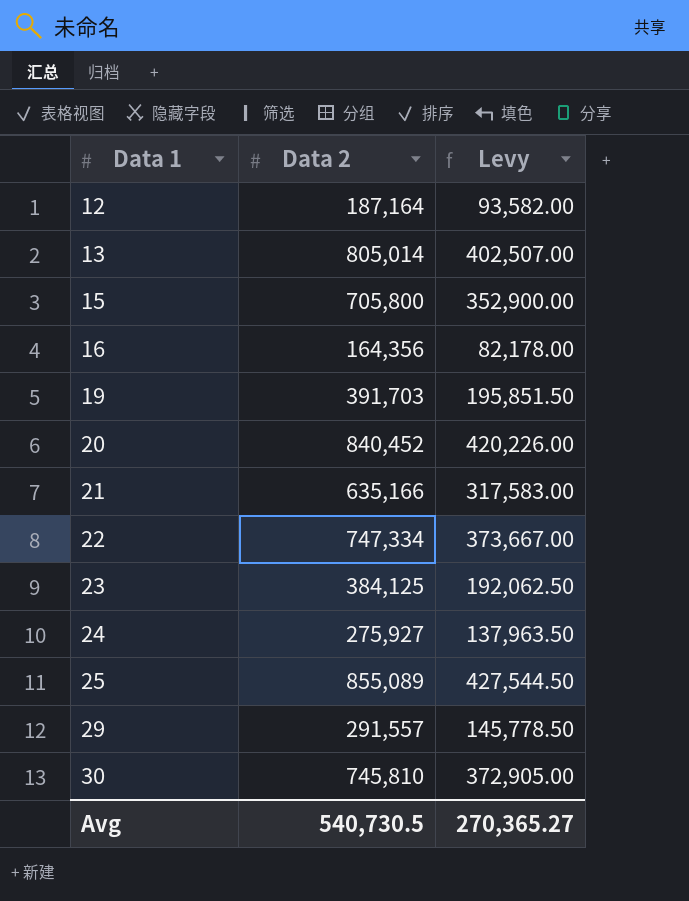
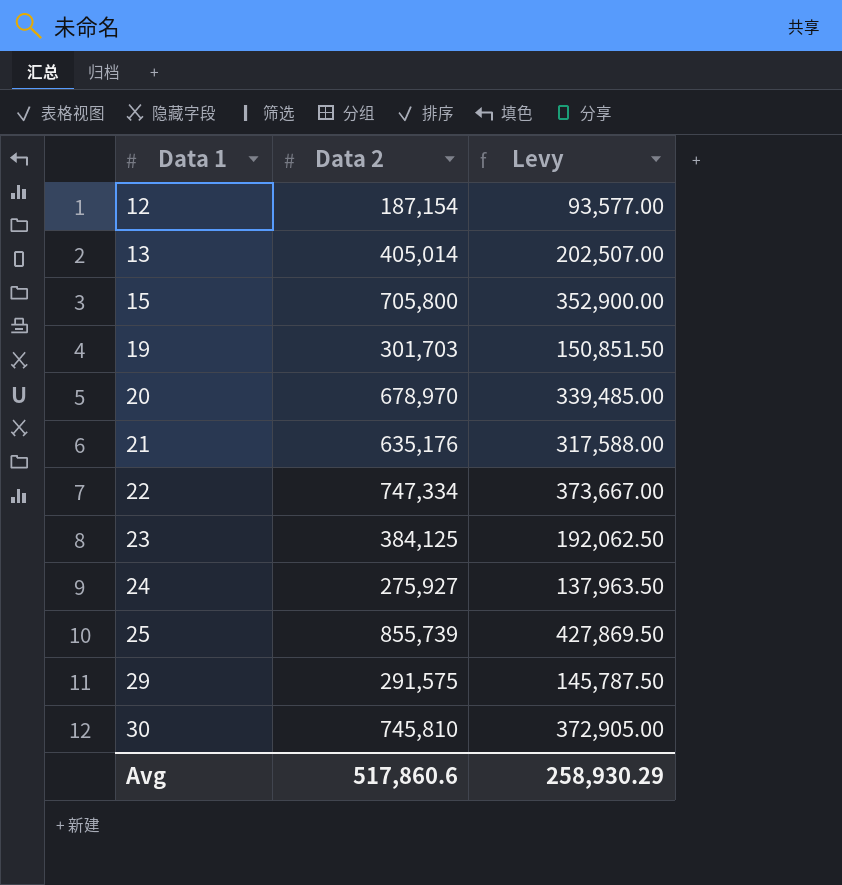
row 16: 164,356 | 82,178.00 -> none
12 | Data 2: 187,164 -> 187,154
12 | Levy: 93,582.00 -> 93,577.00
13 | Data 2: 805,014 -> 405,014
13 | Levy: 402,507.00 -> 202,507.00
19 | Data 2: 391,703 -> 301,703
19 | Levy: 195,851.50 -> 150,851.50
20 | Data 2: 840,452 -> 678,970
20 | Levy: 420,226.00 -> 339,485.00
21 | Data 2: 635,166 -> 635,176
21 | Levy: 317,583.00 -> 317,588.00
25 | Data 2: 855,089 -> 855,739
25 | Levy: 427,544.50 -> 427,869.50
29 | Data 2: 291,557 -> 291,575
29 | Levy: 145,778.50 -> 145,787.50
Avg | Data 2: 540,730.5 -> 517,860.6
Avg | Levy: 270,365.27 -> 258,930.29

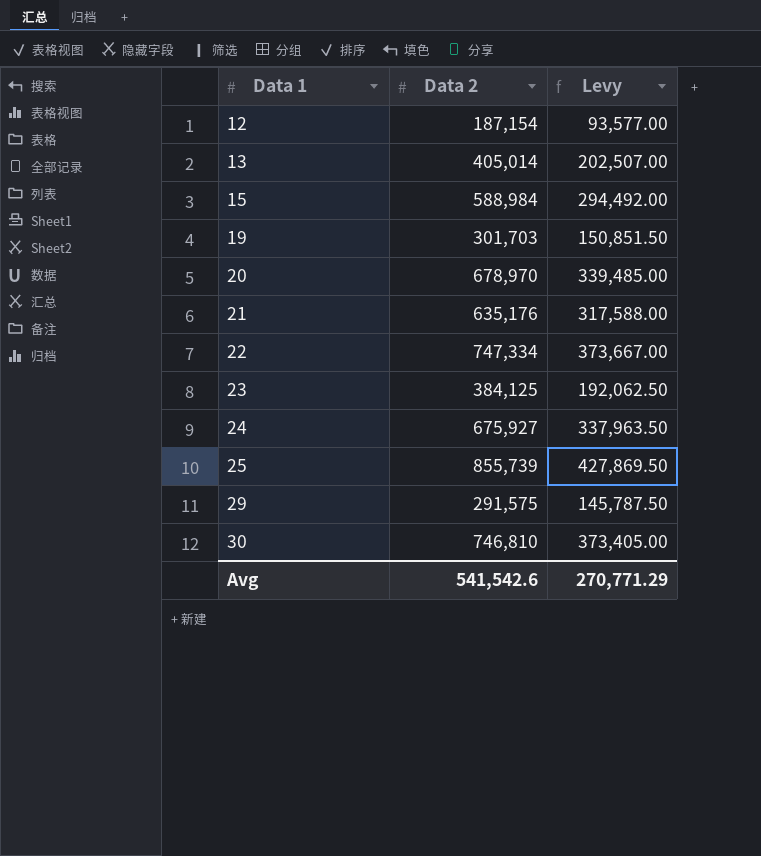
15 | Data 2: 705,800 -> 588,984
15 | Levy: 352,900.00 -> 294,492.00
24 | Data 2: 275,927 -> 675,927
24 | Levy: 137,963.50 -> 337,963.50
30 | Data 2: 745,810 -> 746,810
30 | Levy: 372,905.00 -> 373,405.00
Avg | Data 2: 517,860.6 -> 541,542.6
Avg | Levy: 258,930.29 -> 270,771.29

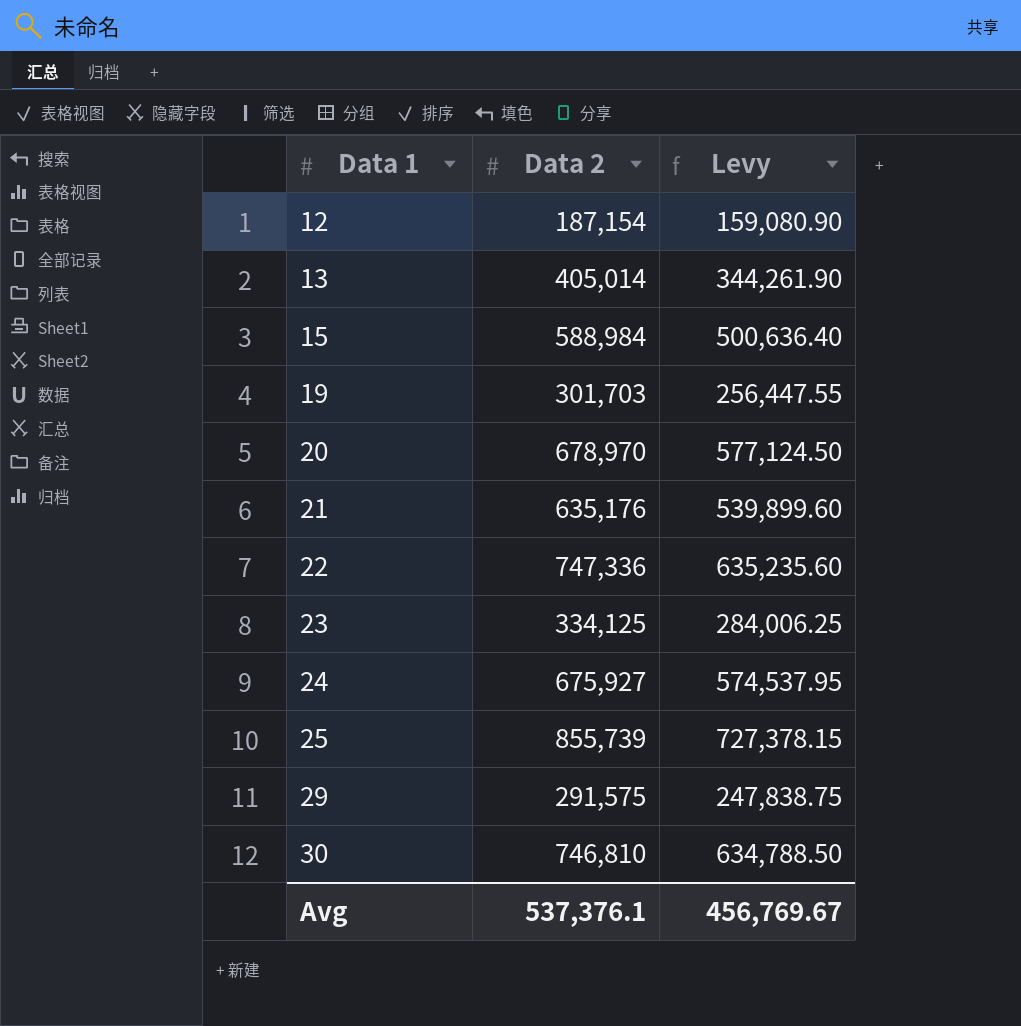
column Levy | formula: [Data 2] * 0.5 -> [Data 2] * 0.85
22 | Data 2: 747,334 -> 747,336
23 | Data 2: 384,125 -> 334,125
Avg | Data 2: 541,542.6 -> 537,376.1
Avg | Levy: 270,771.29 -> 456,769.67

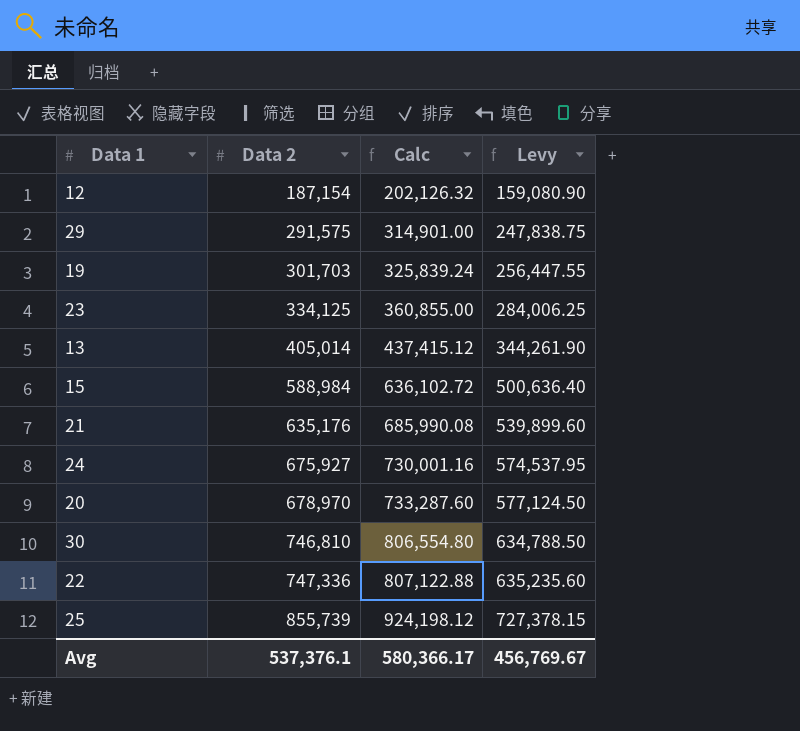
row order: Data 1 ascending -> Data 2 ascending
column Calc | formula: none -> [Data 2] * 1.08

